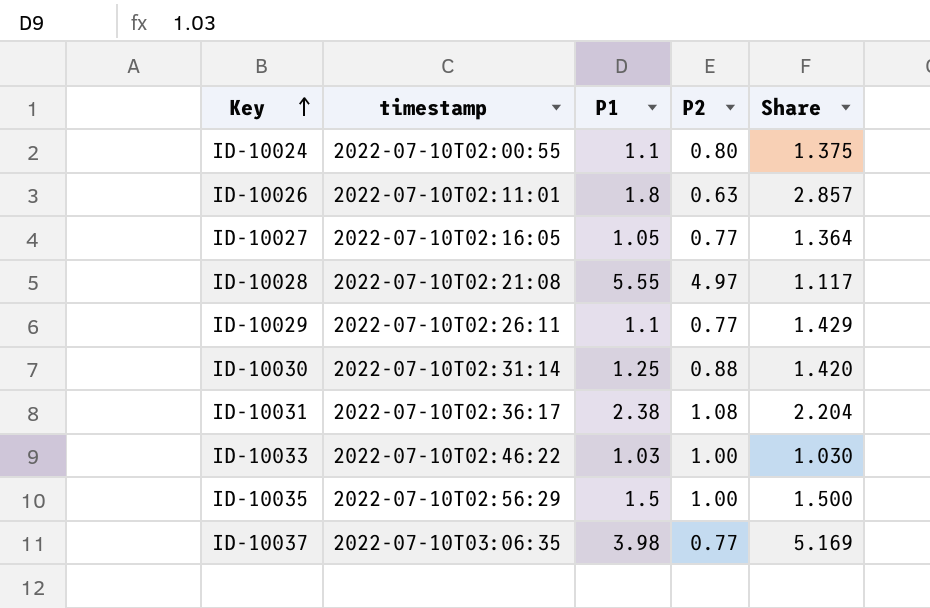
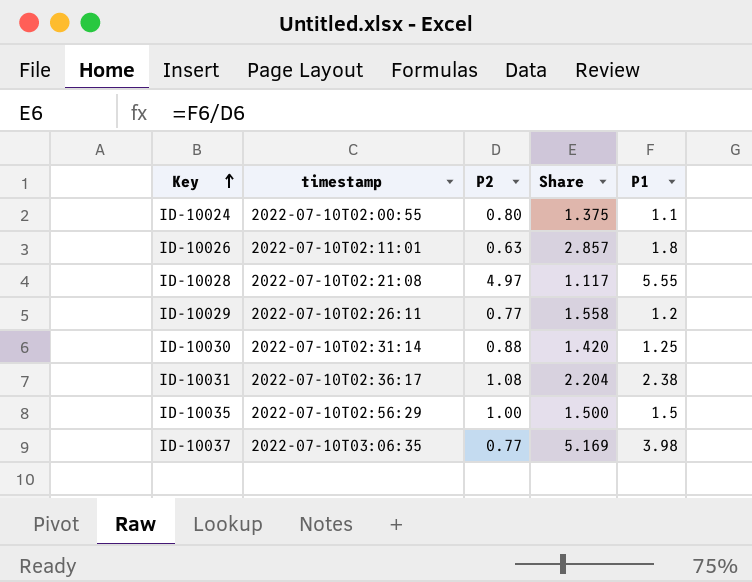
column P1 | position: 3 -> 5
row ID-10027: 2022-07-10T02:16:05 | 1.05 | 0.77 | 1.364 -> none
row ID-10033: 2022-07-10T02:46:22 | 1.03 | 1.00 | 1.030 -> none
ID-10029 | Share: 1.429 -> 1.558
ID-10029 | P1: 1.1 -> 1.2

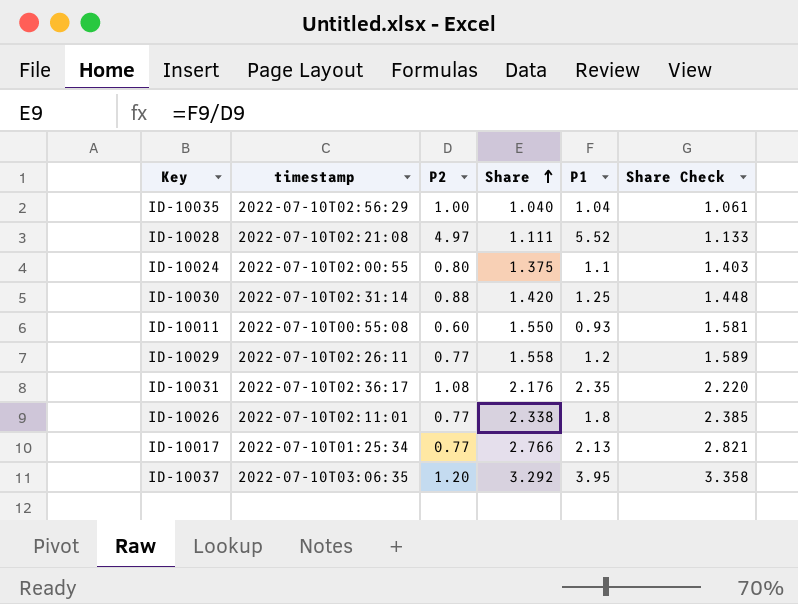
row order: Key ascending -> Share ascending
column Share Check | formula: none -> [Share] * 1.02
ID-10035 | Share: 1.500 -> 1.040
ID-10035 | P1: 1.5 -> 1.04
ID-10028 | Share: 1.117 -> 1.111
ID-10028 | P1: 5.55 -> 5.52
row ID-10011: none -> 2022-07-10T00:55:08 | 0.60 | 1.550 | 0.93 | 1.581
ID-10031 | Share: 2.204 -> 2.176
ID-10031 | P1: 2.38 -> 2.35
ID-10026 | P2: 0.63 -> 0.77
ID-10026 | Share: 2.857 -> 2.338
row ID-10017: none -> 2022-07-10T01:25:34 | 0.77 | 2.766 | 2.13 | 2.821
ID-10037 | P2: 0.77 -> 1.20
ID-10037 | Share: 5.169 -> 3.292
ID-10037 | P1: 3.98 -> 3.95

